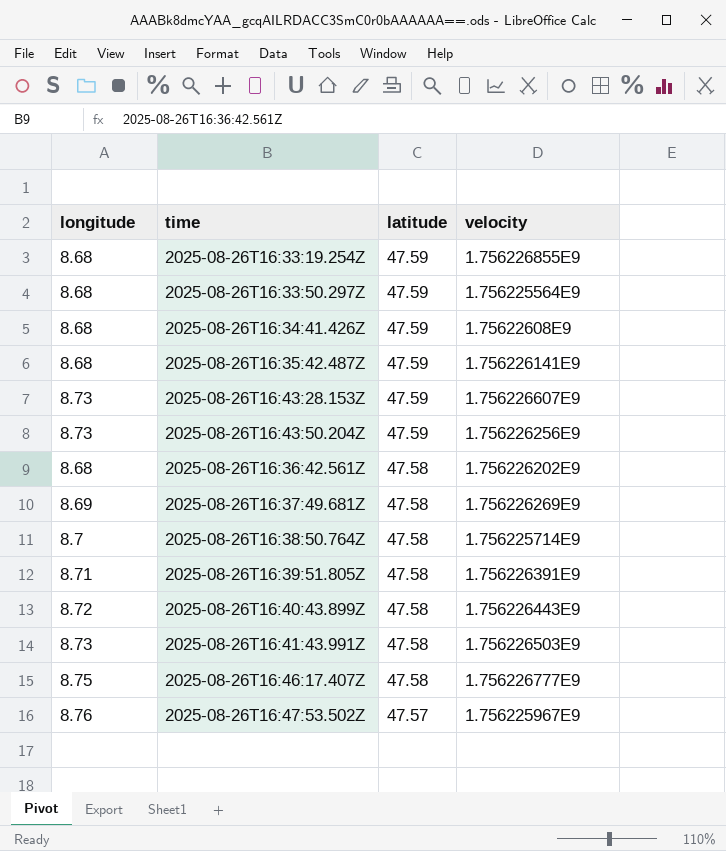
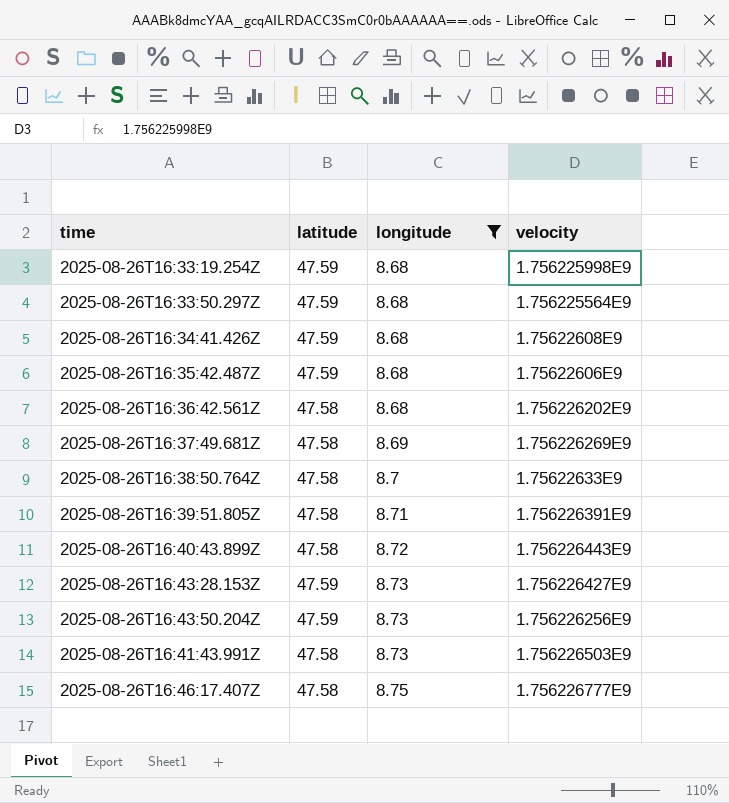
filter: none -> longitude != 8.76
row order: latitude descending -> longitude ascending
column longitude | position: 1 -> 3
2025-08-26T16:33:19.254Z | velocity: 1.756226855E9 -> 1.756225998E9
2025-08-26T16:35:42.487Z | velocity: 1.756226141E9 -> 1.75622606E9
2025-08-26T16:38:50.764Z | velocity: 1.756225714E9 -> 1.75622633E9
2025-08-26T16:43:28.153Z | velocity: 1.756226607E9 -> 1.756226427E9

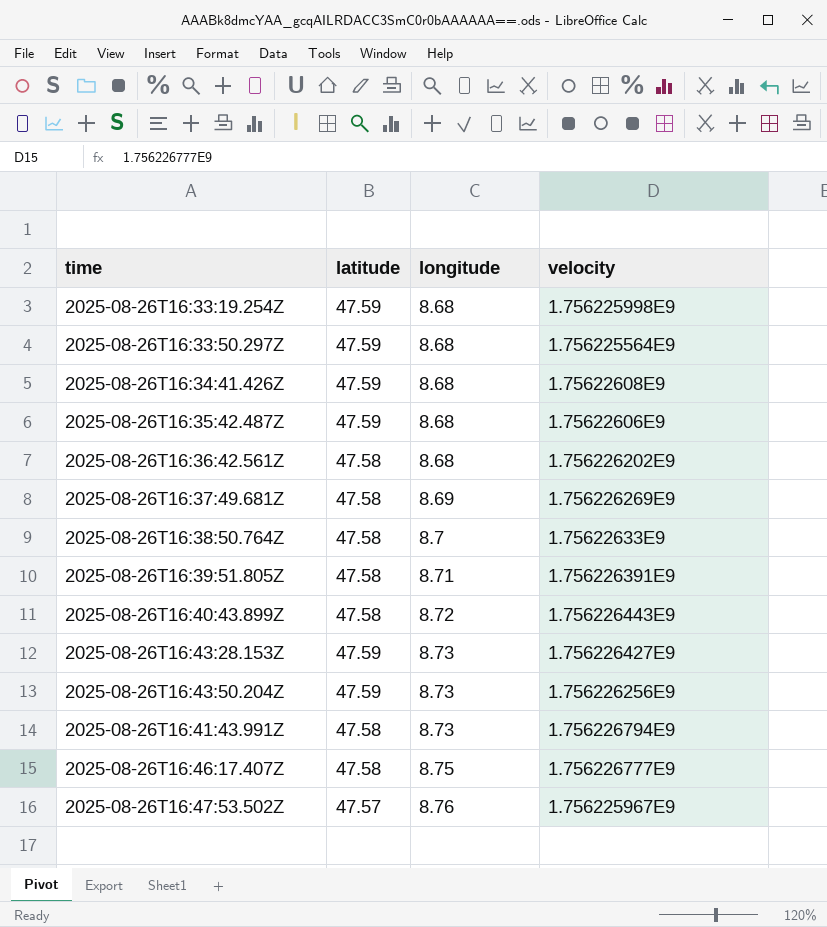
filter: longitude != 8.76 -> none
2025-08-26T16:41:43.991Z | velocity: 1.756226503E9 -> 1.756226794E9

